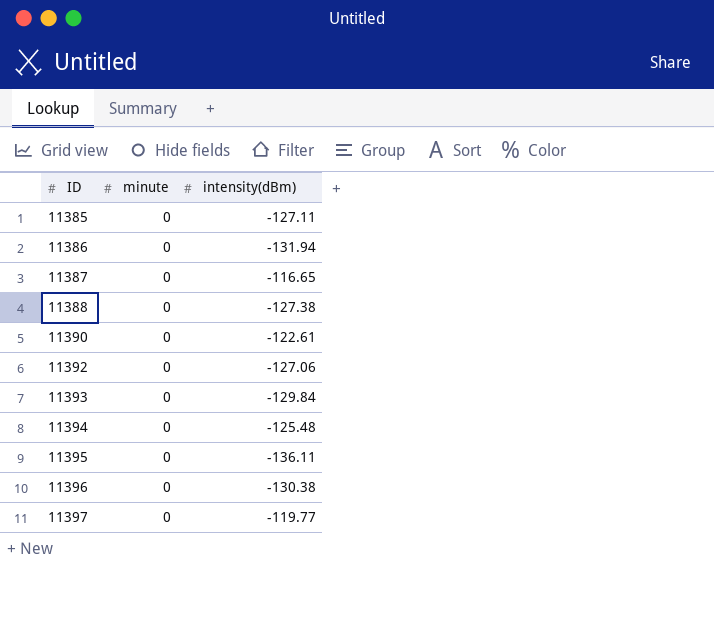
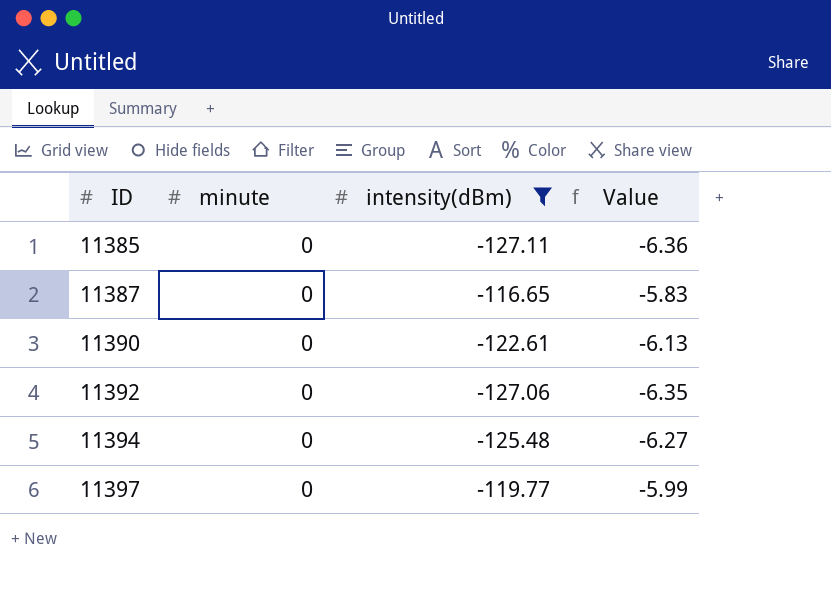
filter: none -> intensity(dBm) >= -127.11
column Value | formula: none -> [intensity(dBm)] * 0.05

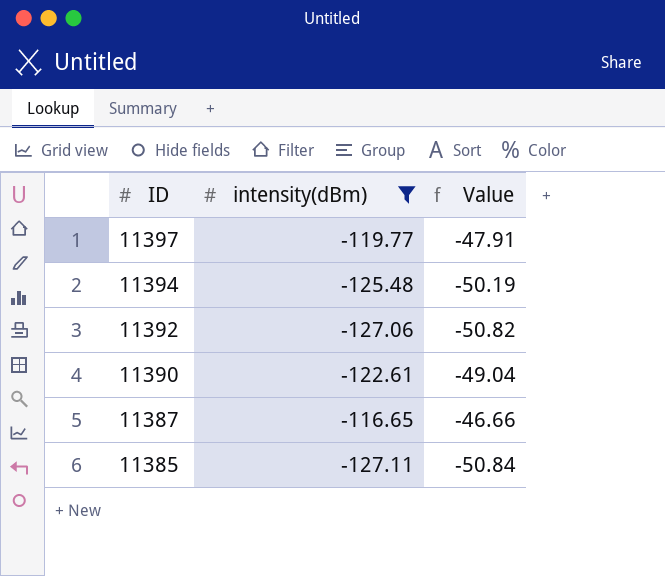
row order: ID ascending -> ID descending
column minute | position: 2 -> none
column Value | formula: [intensity(dBm)] * 0.05 -> [intensity(dBm)] * 0.4

